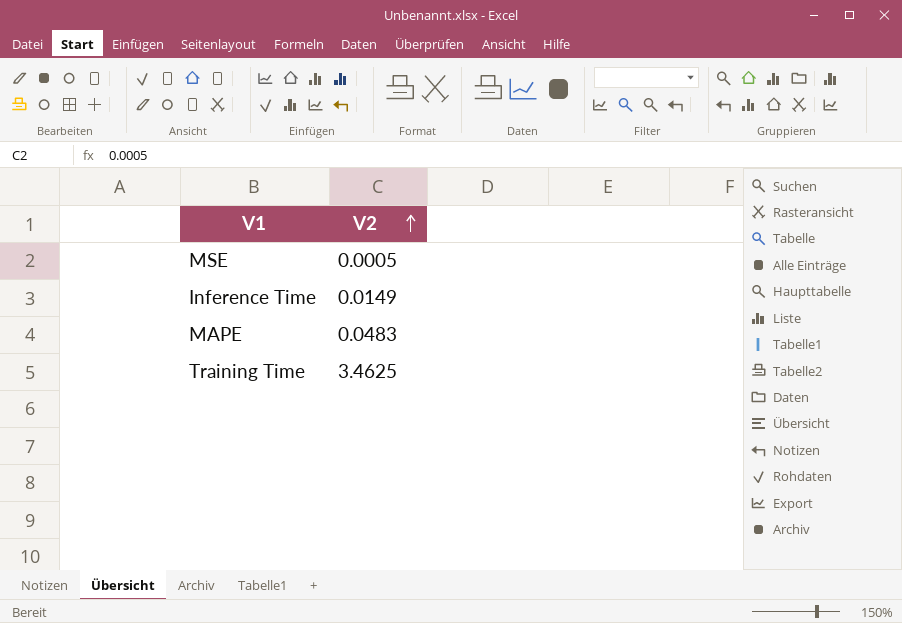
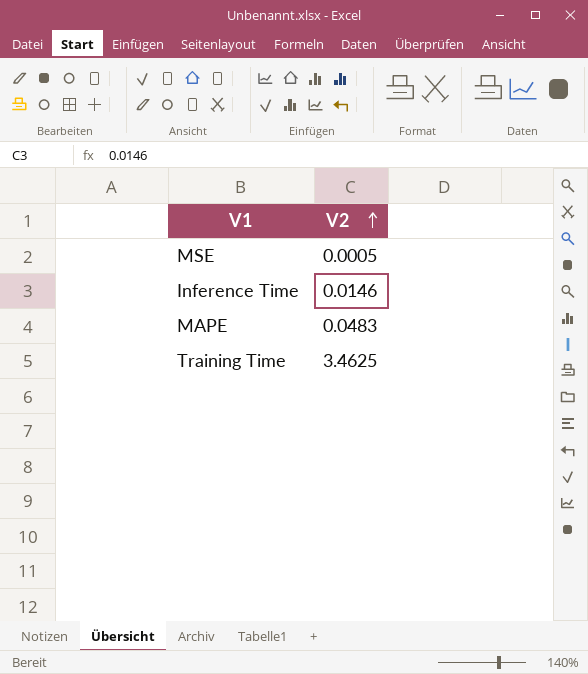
Inference Time | V2: 0.0149 -> 0.0146

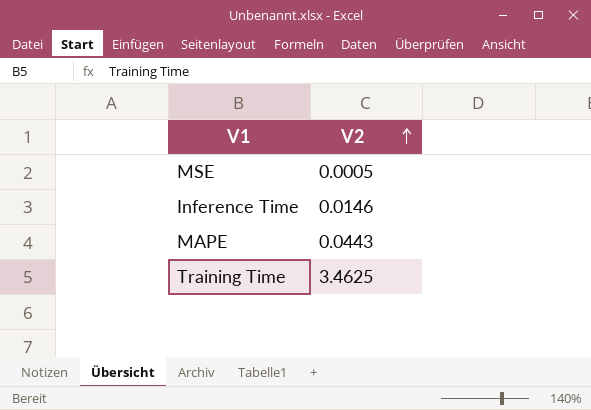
MAPE | V2: 0.0483 -> 0.0443

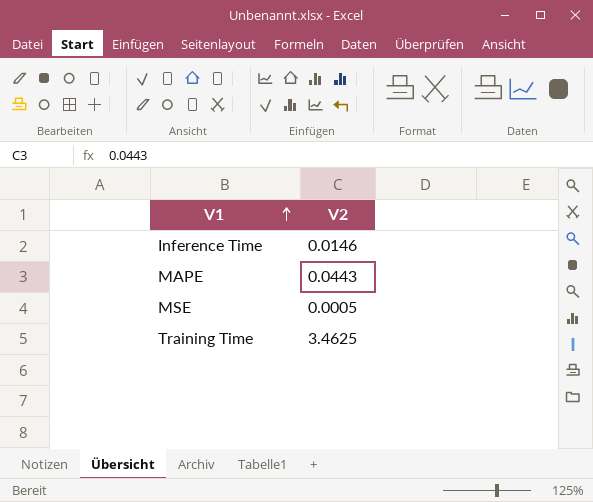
row order: V2 ascending -> V1 ascending

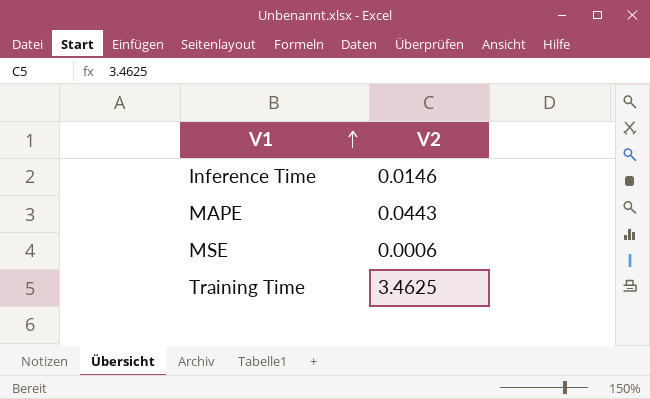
MSE | V2: 0.0005 -> 0.0006

